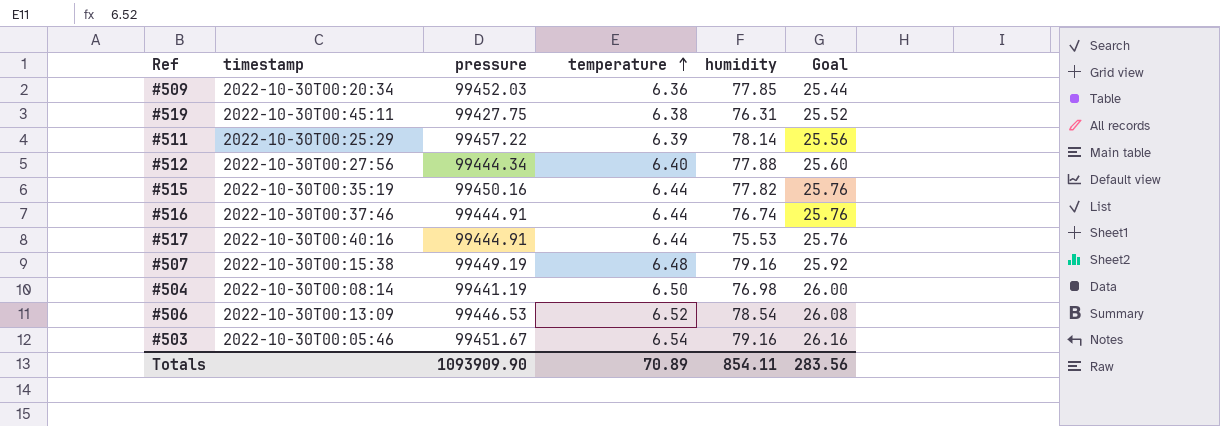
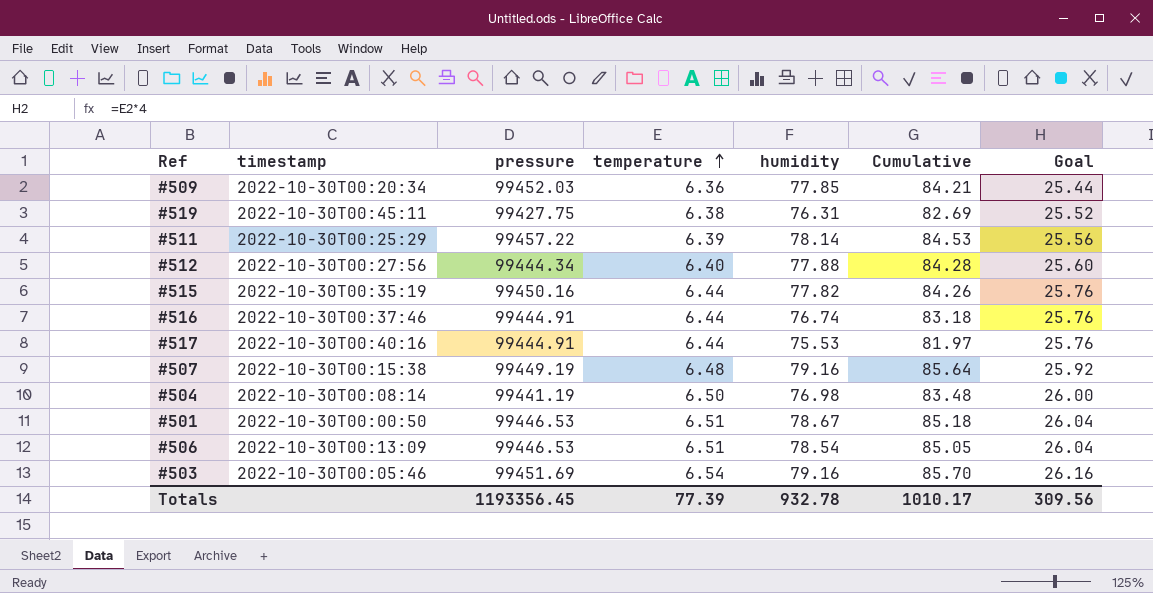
column Cumulative | formula: none -> [temperature] + [humidity]
row #501: none -> 2022-10-30T00:00:50 | 99446.53 | 6.51 | 78.67 | 85.18 | 26.04
#506 | temperature: 6.52 -> 6.51
#506 | Goal: 26.08 -> 26.04
#503 | pressure: 99451.67 -> 99451.69
Totals | pressure: 1093909.90 -> 1193356.45
Totals | temperature: 70.89 -> 77.39
Totals | humidity: 854.11 -> 932.78
Totals | Goal: 283.56 -> 309.56

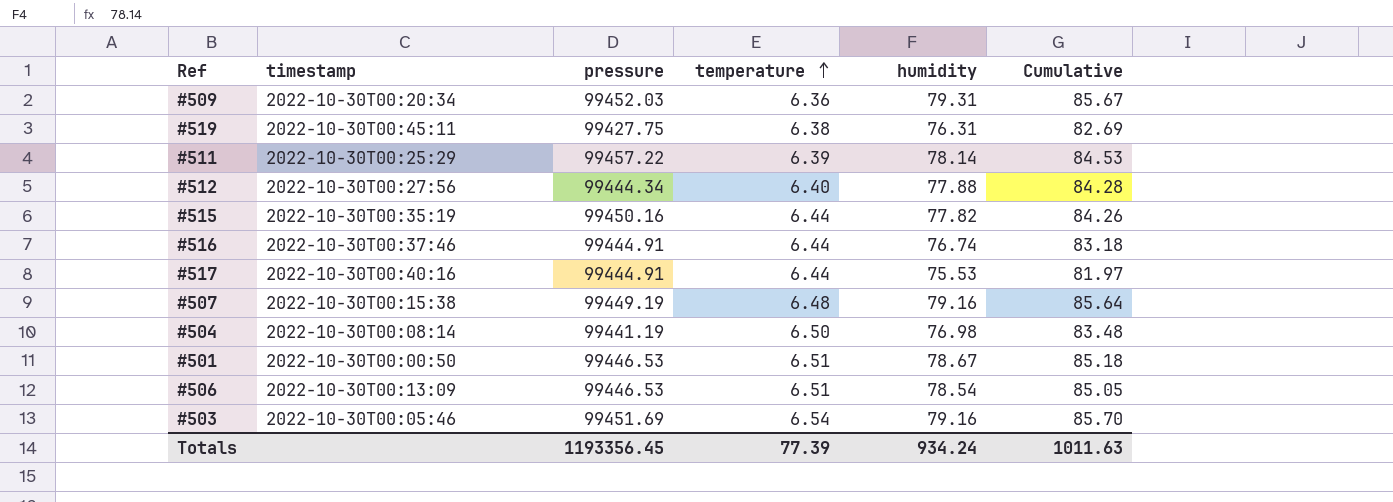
column Goal | formula: [temperature] * 4 -> none
#509 | humidity: 77.85 -> 79.31
#509 | Cumulative: 84.21 -> 85.67
Totals | humidity: 932.78 -> 934.24
Totals | Cumulative: 1010.17 -> 1011.63

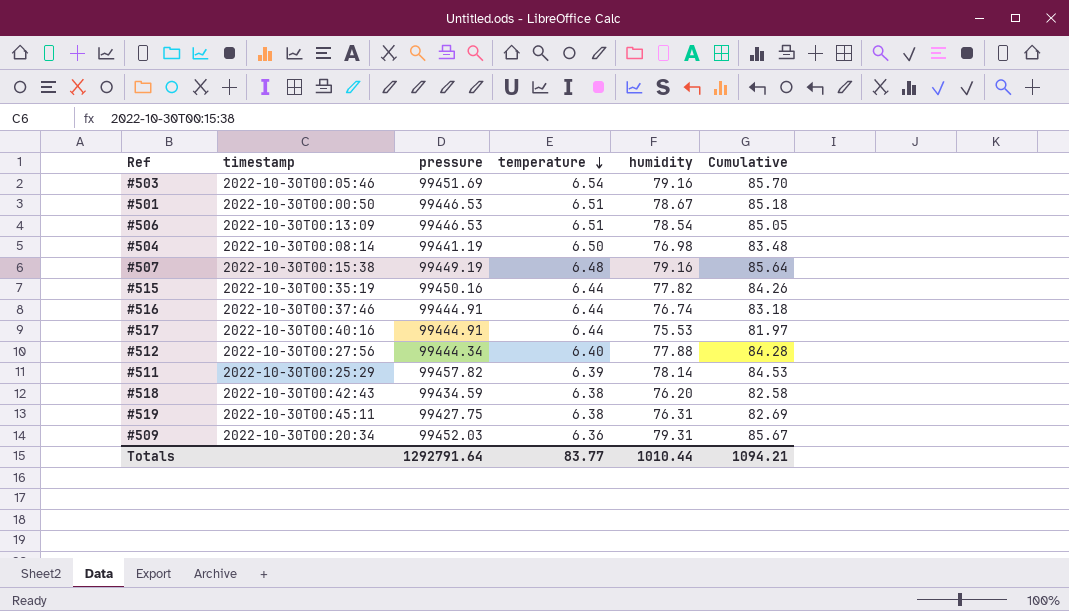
row order: temperature ascending -> temperature descending
#511 | pressure: 99457.22 -> 99457.82
row #518: none -> 2022-10-30T00:42:43 | 99434.59 | 6.38 | 76.20 | 82.58
Totals | pressure: 1193356.45 -> 1292791.64
Totals | temperature: 77.39 -> 83.77
Totals | humidity: 934.24 -> 1010.44
Totals | Cumulative: 1011.63 -> 1094.21

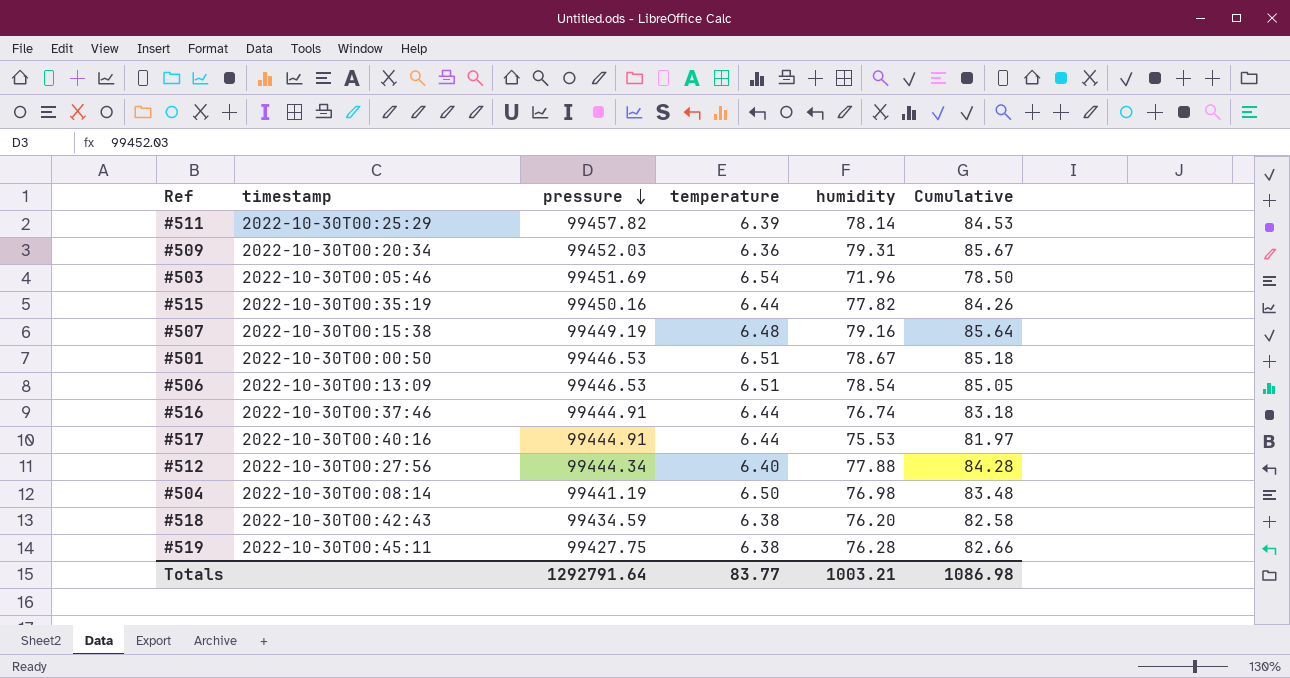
row order: temperature descending -> pressure descending
#503 | humidity: 79.16 -> 71.96
#503 | Cumulative: 85.70 -> 78.50
#519 | humidity: 76.31 -> 76.28
#519 | Cumulative: 82.69 -> 82.66
Totals | humidity: 1010.44 -> 1003.21
Totals | Cumulative: 1094.21 -> 1086.98

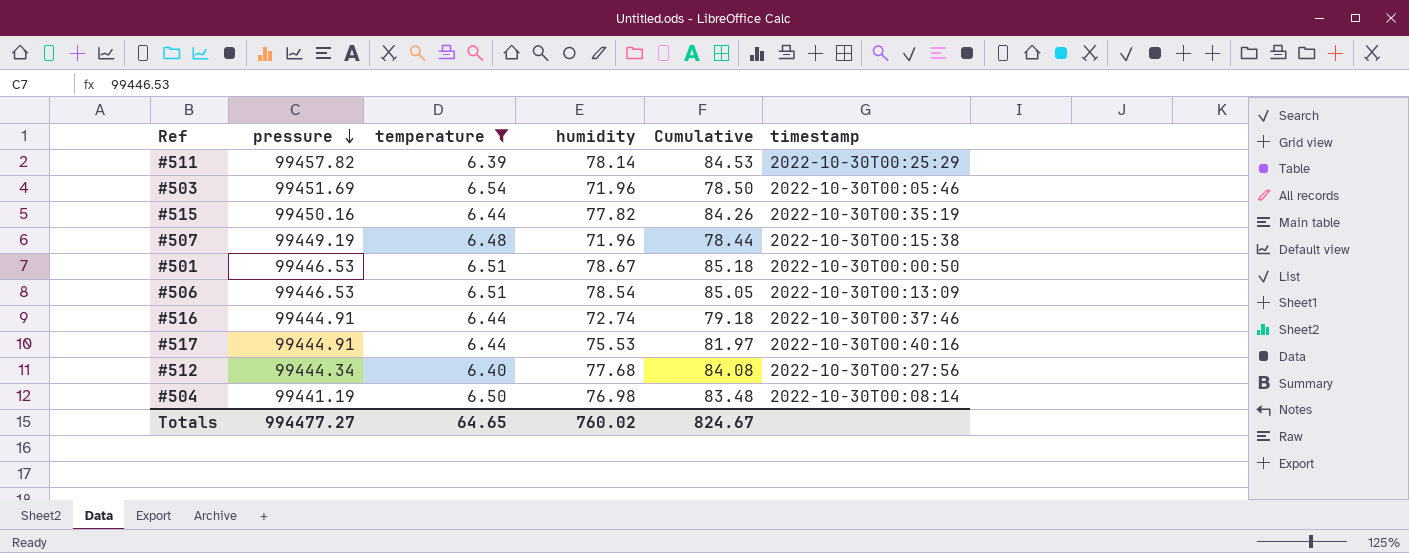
filter: none -> temperature >= 6.39
column timestamp | position: 2 -> 6
#507 | humidity: 79.16 -> 71.96
#507 | Cumulative: 85.64 -> 78.44
#516 | humidity: 76.74 -> 72.74
#516 | Cumulative: 83.18 -> 79.18
#512 | humidity: 77.88 -> 77.68
#512 | Cumulative: 84.28 -> 84.08
Totals | pressure: 1292791.64 -> 994477.27
Totals | temperature: 83.77 -> 64.65
Totals | humidity: 1003.21 -> 760.02
Totals | Cumulative: 1086.98 -> 824.67

